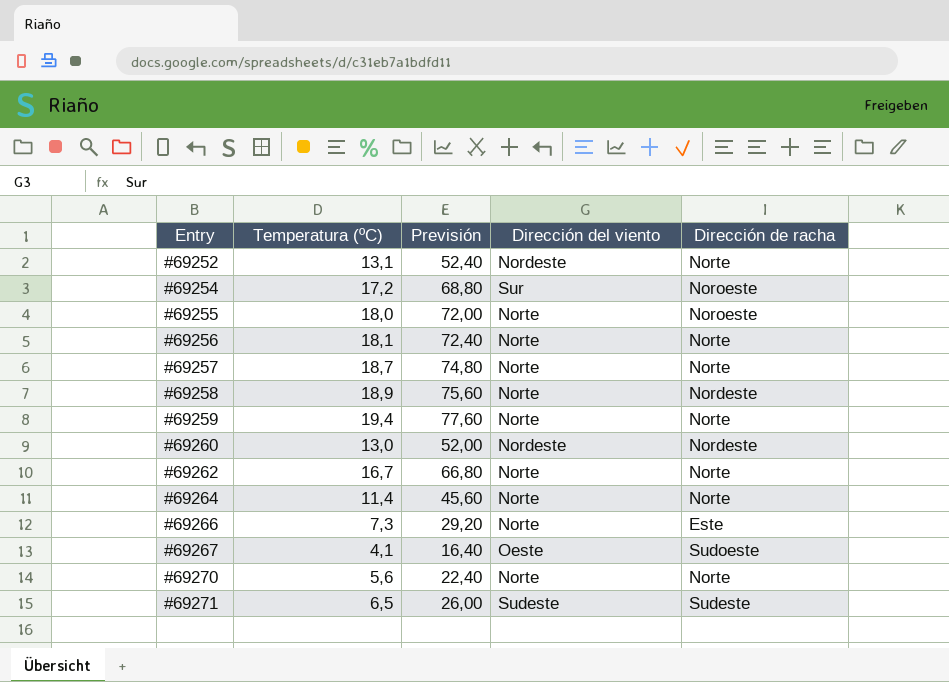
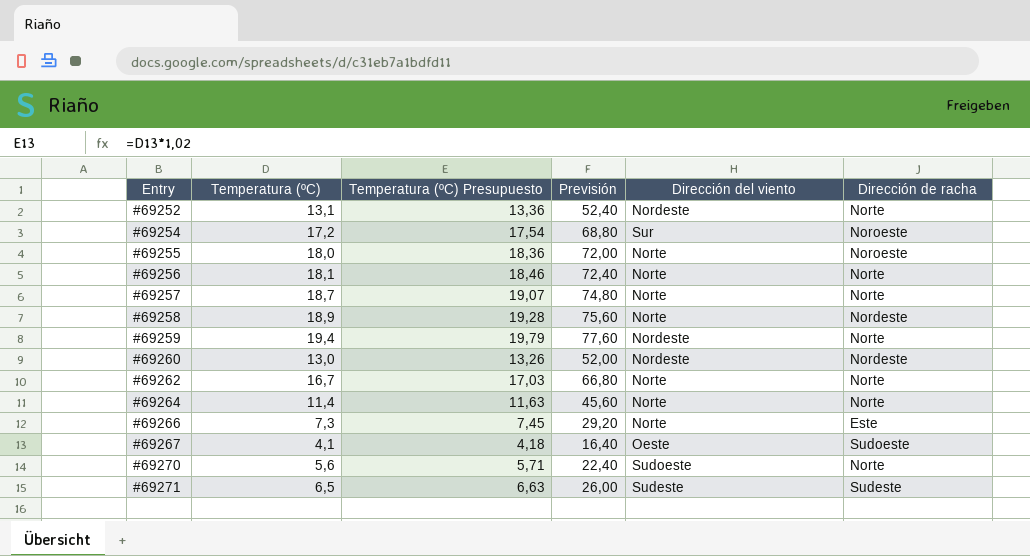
column Temperatura (ºC) Presupuesto | formula: none -> [Temperatura (ºC)] * 1,02
#69259 | Dirección del viento: Norte -> Nordeste
#69270 | Dirección del viento: Norte -> Sudoeste

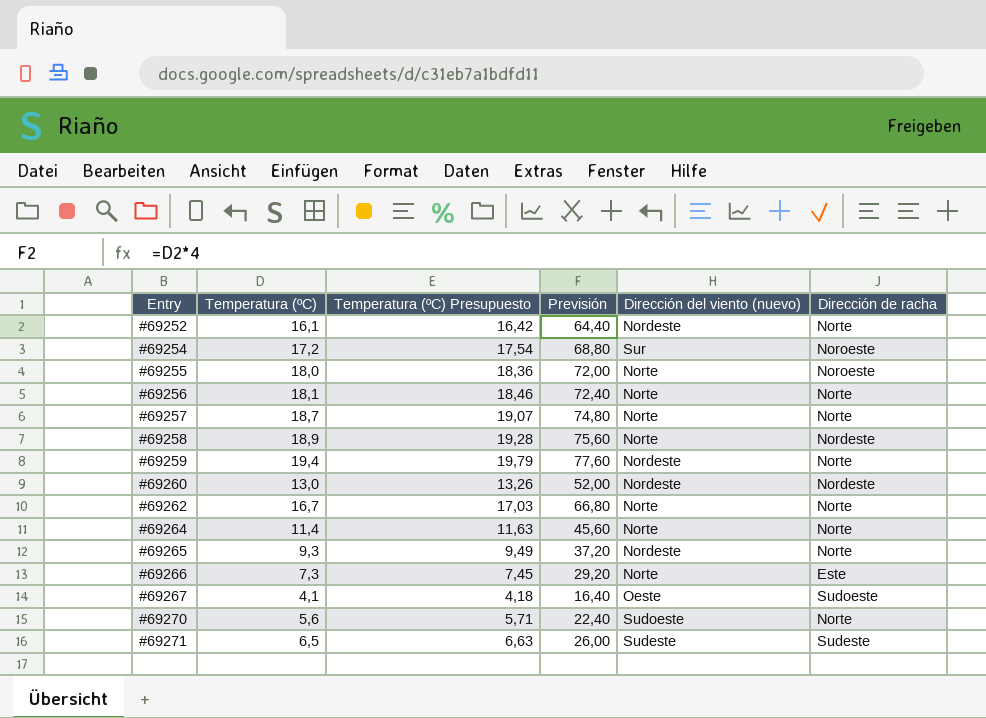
column name: Dirección del viento -> Dirección del viento (nuevo)
#69252 | Temperatura (ºC): 13,1 -> 16,1
#69252 | Temperatura (ºC) Presupuesto: 13,36 -> 16,42
#69252 | Previsión: 52,40 -> 64,40
row #69265: none -> 9,3 | 9,49 | 37,20 | Nordeste | Norte

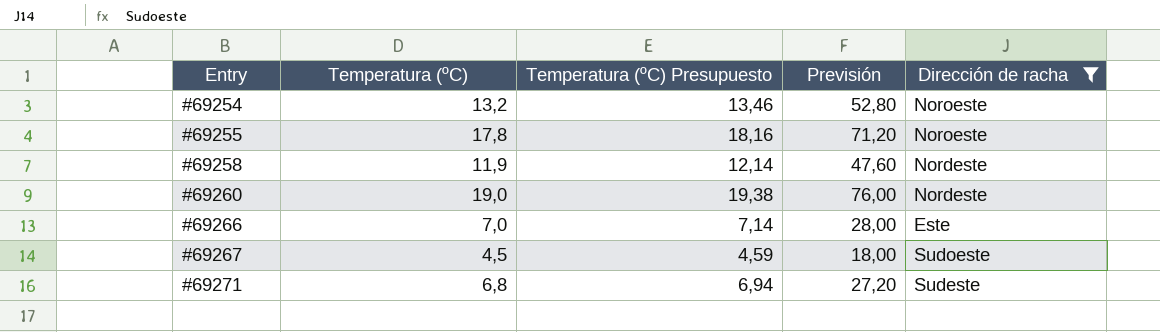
filter: none -> Dirección de racha != Norte
column Dirección del viento (nuevo) | position: 5 -> none
#69254 | Temperatura (ºC): 17,2 -> 13,2
#69254 | Temperatura (ºC) Presupuesto: 17,54 -> 13,46
#69254 | Previsión: 68,80 -> 52,80
#69255 | Temperatura (ºC): 18,0 -> 17,8
#69255 | Temperatura (ºC) Presupuesto: 18,36 -> 18,16
#69255 | Previsión: 72,00 -> 71,20
#69258 | Temperatura (ºC): 18,9 -> 11,9
#69258 | Temperatura (ºC) Presupuesto: 19,28 -> 12,14
#69258 | Previsión: 75,60 -> 47,60
#69260 | Temperatura (ºC): 13,0 -> 19,0
#69260 | Temperatura (ºC) Presupuesto: 13,26 -> 19,38
#69260 | Previsión: 52,00 -> 76,00
#69266 | Temperatura (ºC): 7,3 -> 7,0
#69266 | Temperatura (ºC) Presupuesto: 7,45 -> 7,14
#69266 | Previsión: 29,20 -> 28,00
#69267 | Temperatura (ºC): 4,1 -> 4,5
#69267 | Temperatura (ºC) Presupuesto: 4,18 -> 4,59
#69267 | Previsión: 16,40 -> 18,00
#69271 | Temperatura (ºC): 6,5 -> 6,8
#69271 | Temperatura (ºC) Presupuesto: 6,63 -> 6,94
#69271 | Previsión: 26,00 -> 27,20

